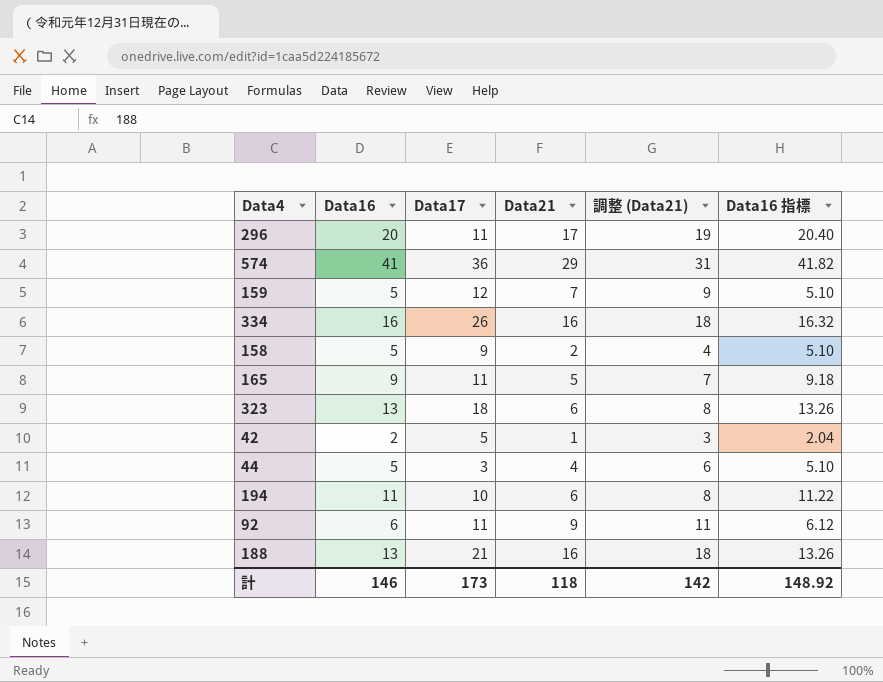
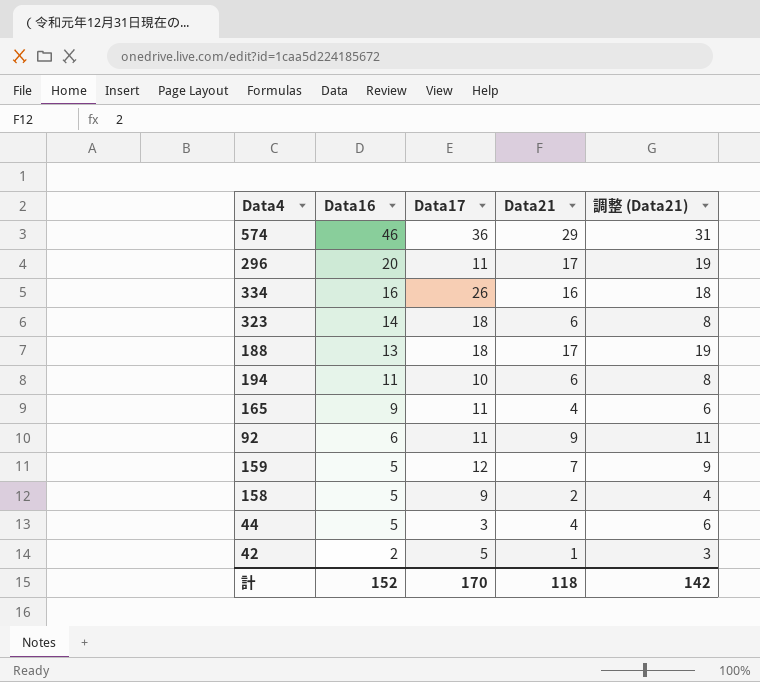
row order: none -> Data16 descending
column Data16 指標 | formula: [Data16] * 1.02 -> none
574 | Data16: 41 -> 46
323 | Data16: 13 -> 14
188 | Data17: 21 -> 18
188 | Data21: 16 -> 17
188 | 調整 (Data21): 18 -> 19
165 | Data21: 5 -> 4
165 | 調整 (Data21): 7 -> 6
計 | Data16: 146 -> 152
計 | Data17: 173 -> 170

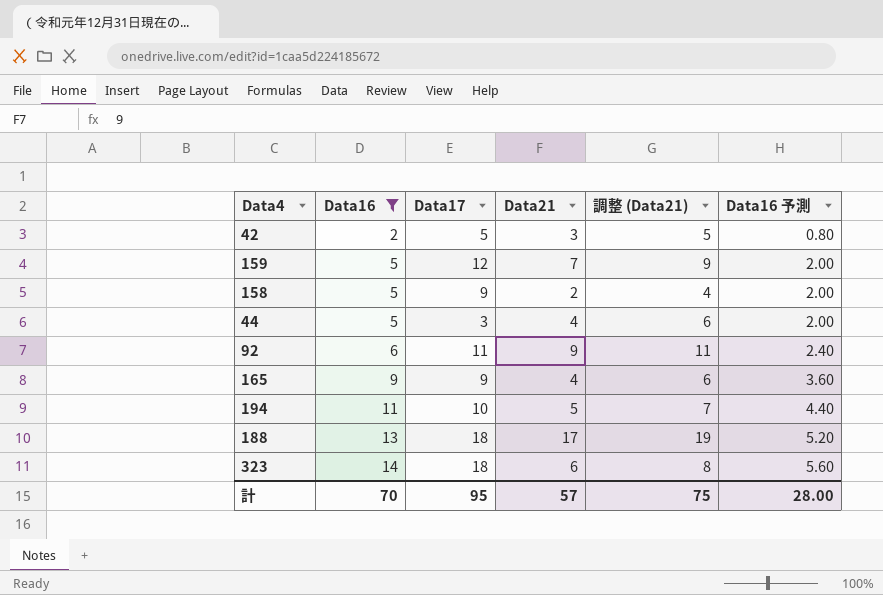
filter: none -> Data16 <= 14
row order: Data16 descending -> Data16 ascending
column Data16 予測 | formula: none -> [Data16] * 0.4
42 | Data21: 1 -> 3
42 | 調整 (Data21): 3 -> 5
165 | Data17: 11 -> 9
194 | Data21: 6 -> 5
194 | 調整 (Data21): 8 -> 7
計 | Data16: 152 -> 70
計 | Data17: 170 -> 95
計 | Data21: 118 -> 57
計 | 調整 (Data21): 142 -> 75

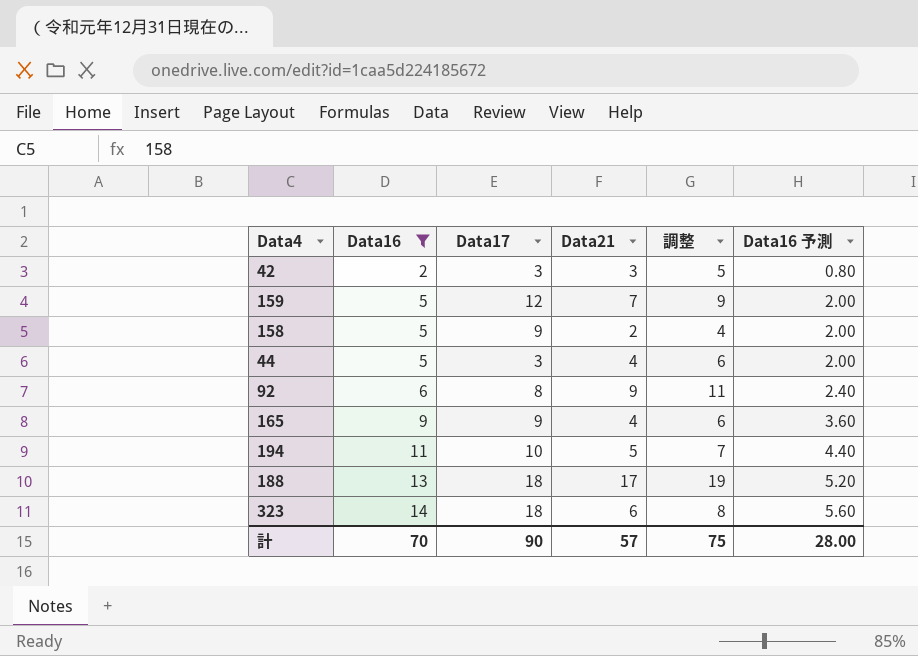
column name: 調整 (Data21) -> 調整
42 | Data17: 5 -> 3
92 | Data17: 11 -> 8
計 | Data17: 95 -> 90

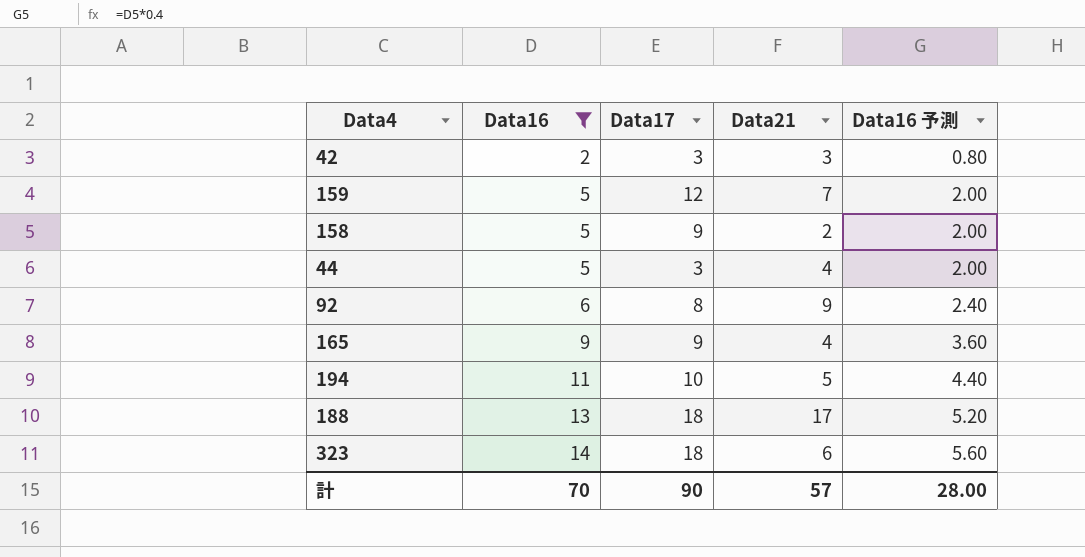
column 調整 | formula: [Data21] + 2 -> none

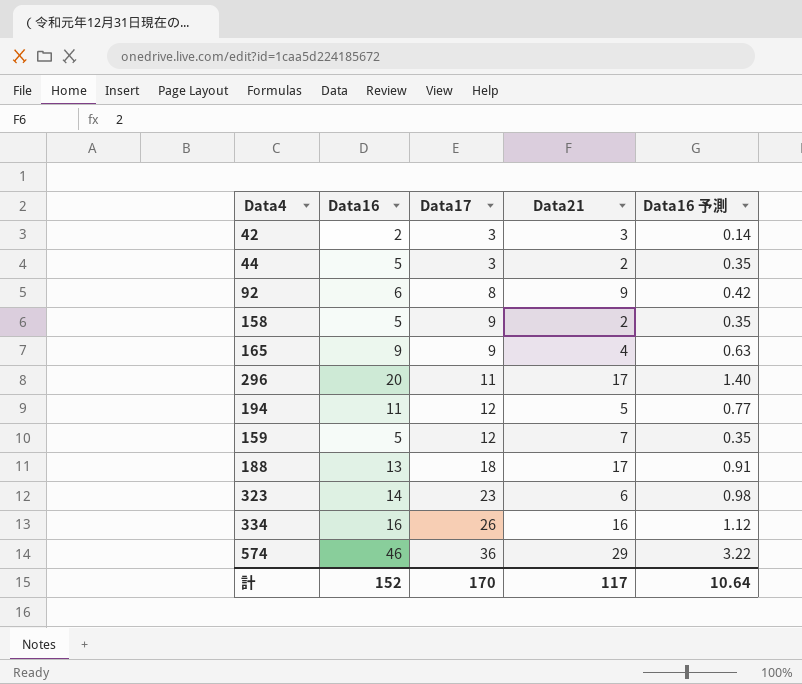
filter: Data16 <= 14 -> none
row order: Data16 ascending -> Data17 ascending
column Data16 予測 | formula: [Data16] * 0.4 -> [Data16] * 0.07
44 | Data21: 4 -> 2
194 | Data17: 10 -> 12
323 | Data17: 18 -> 23
計 | Data16: 70 -> 152
計 | Data17: 90 -> 170
計 | Data21: 57 -> 117
計 | Data16 予測: 28.00 -> 10.64

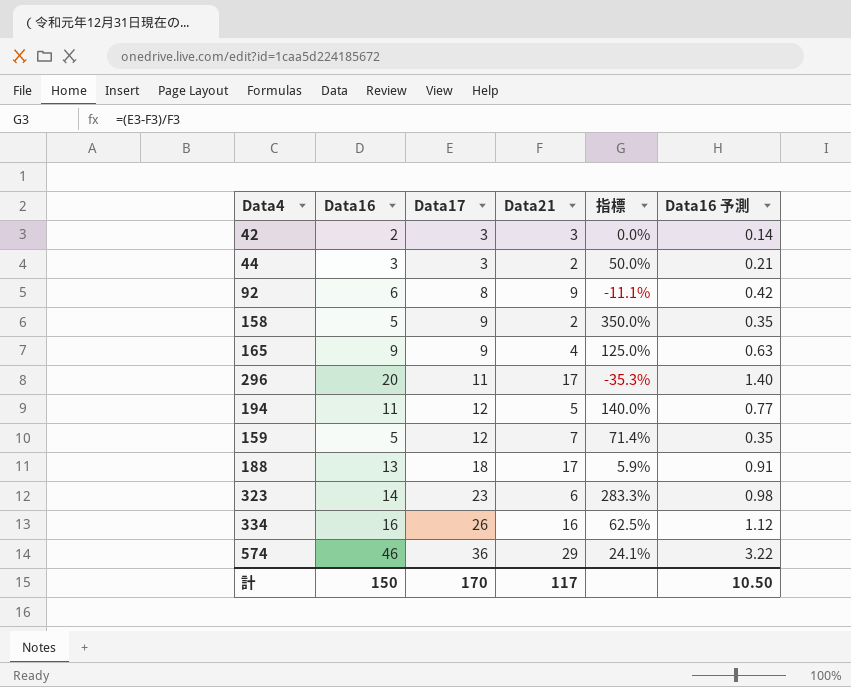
column 指標 | formula: none -> ([Data17] - [Data21]) / [Data21]
44 | Data16: 5 -> 3
44 | Data16 予測: 0.35 -> 0.21
計 | Data16: 152 -> 150
計 | Data16 予測: 10.64 -> 10.50

